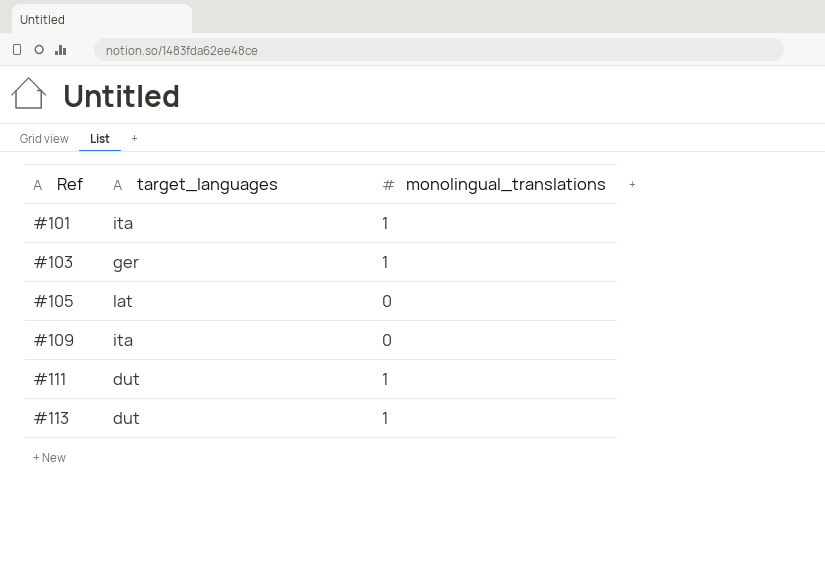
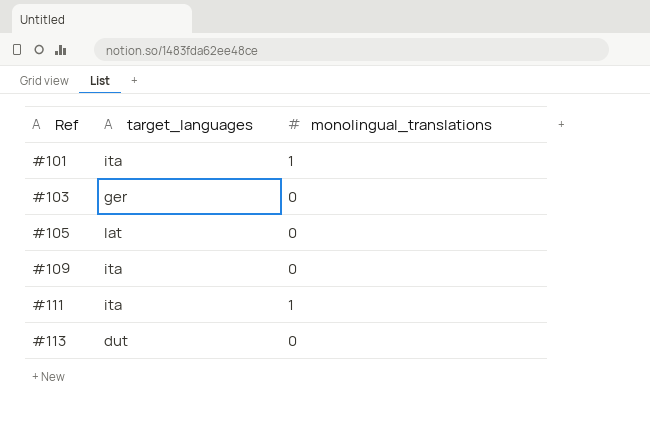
#103 | monolingual_translations: 1 -> 0
#111 | target_languages: dut -> ita
#113 | monolingual_translations: 1 -> 0

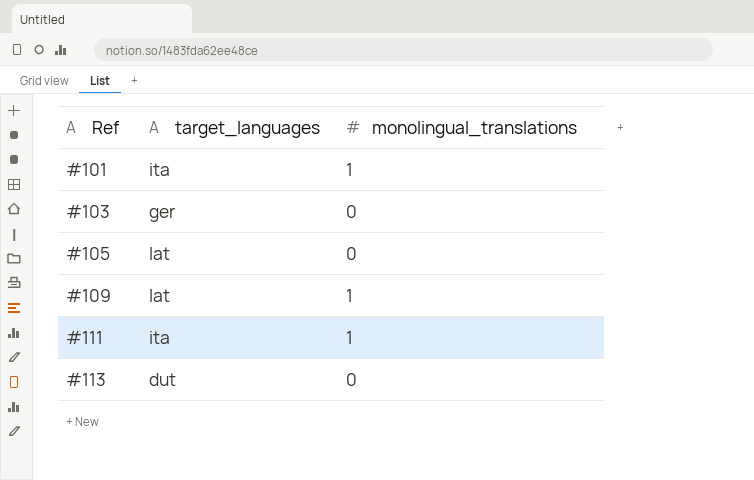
#109 | target_languages: ita -> lat
#109 | monolingual_translations: 0 -> 1

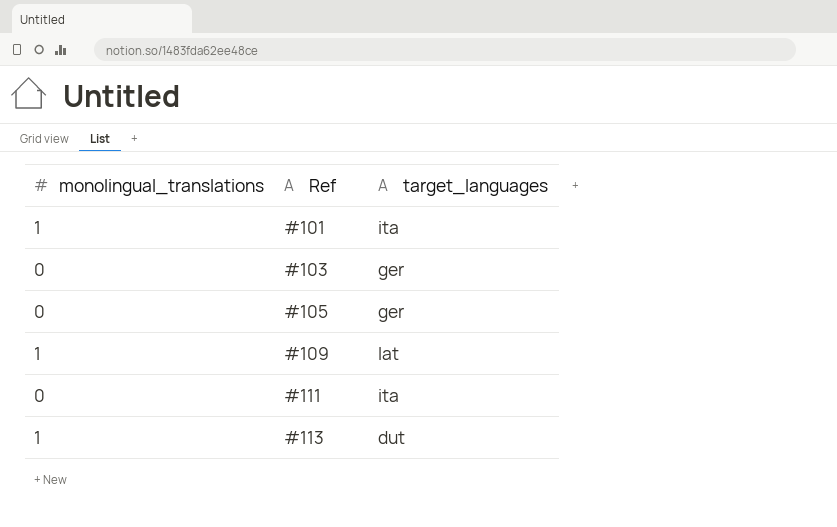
column monolingual_translations | position: 3 -> 1
#105 | target_languages: lat -> ger
#111 | monolingual_translations: 1 -> 0
#113 | monolingual_translations: 0 -> 1

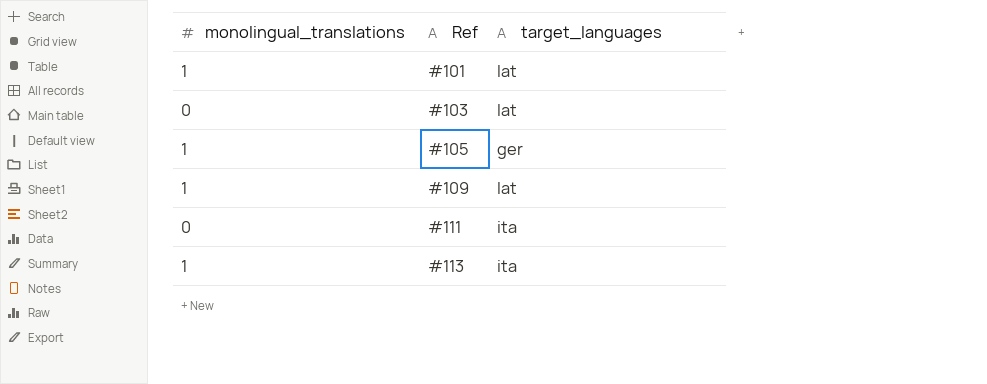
#101 | target_languages: ita -> lat
#103 | target_languages: ger -> lat
#105 | monolingual_translations: 0 -> 1
#113 | target_languages: dut -> ita

